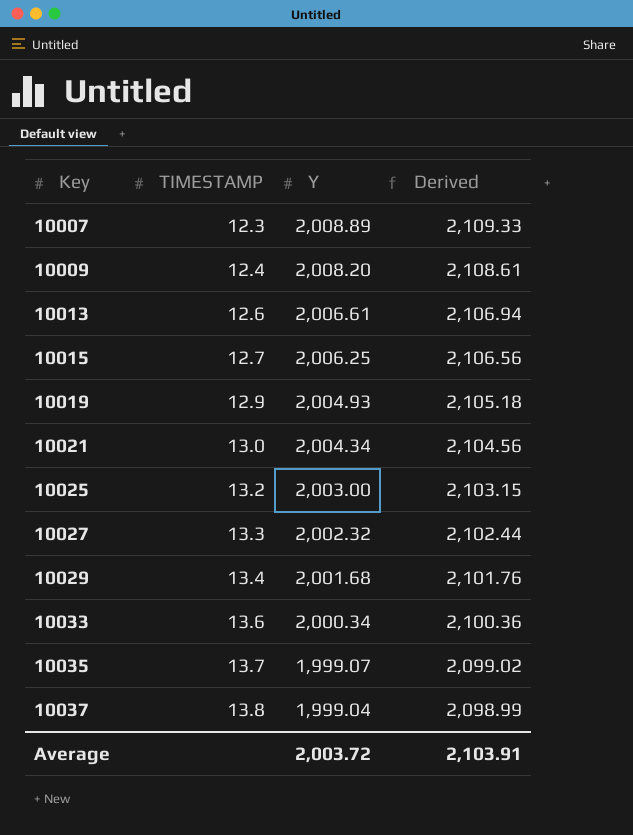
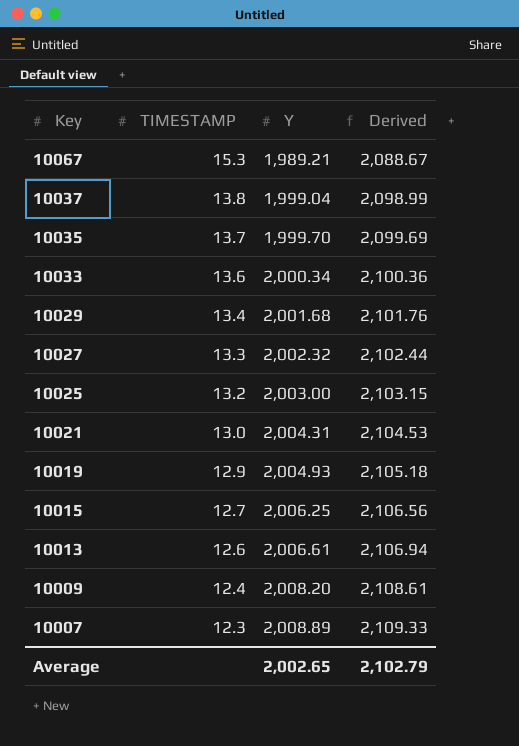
row order: Key ascending -> Key descending
row 10067: none -> 15.3 | 1,989.21 | 2,088.67
10035 | Y: 1,999.07 -> 1,999.70
10035 | Derived: 2,099.02 -> 2,099.69
10021 | Y: 2,004.34 -> 2,004.31
10021 | Derived: 2,104.56 -> 2,104.53
Average | Y: 2,003.72 -> 2,002.65
Average | Derived: 2,103.91 -> 2,102.79

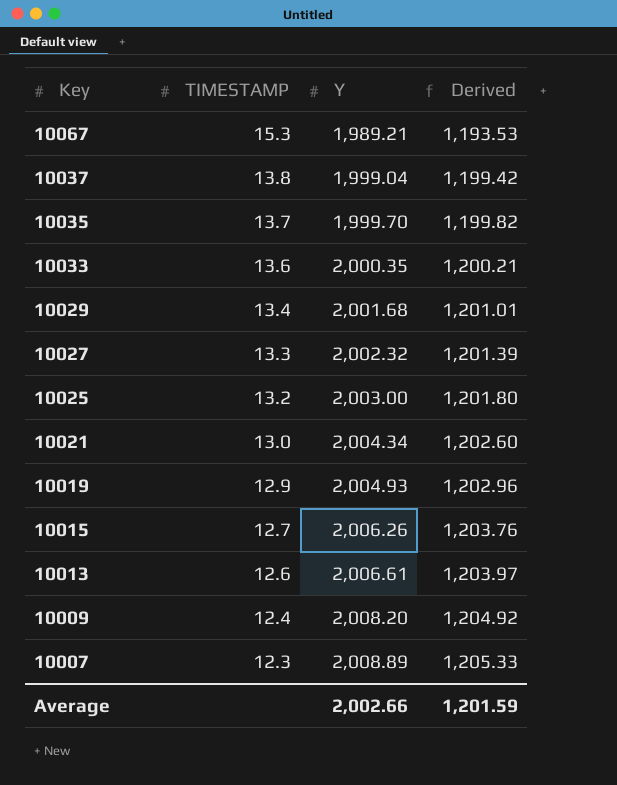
column Derived | formula: [Y] * 1.05 -> [Y] * 0.6
10033 | Y: 2,000.34 -> 2,000.35
10021 | Y: 2,004.31 -> 2,004.34
10015 | Y: 2,006.25 -> 2,006.26
Average | Y: 2,002.65 -> 2,002.66
Average | Derived: 2,102.79 -> 1,201.59

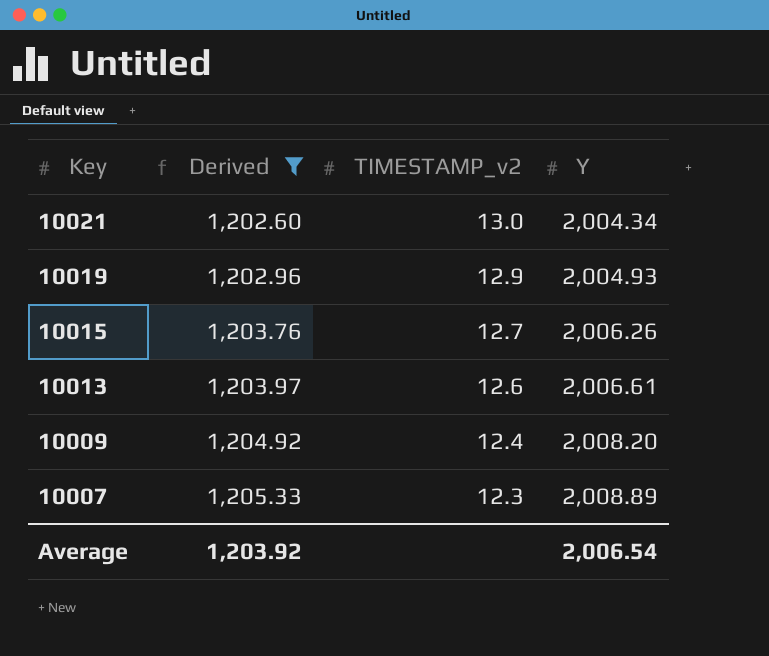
filter: none -> Derived >= 1,202.60
column Derived | position: 4 -> 2
column name: TIMESTAMP -> TIMESTAMP_v2
Average | Derived: 1,201.59 -> 1,203.92
Average | Y: 2,002.66 -> 2,006.54

